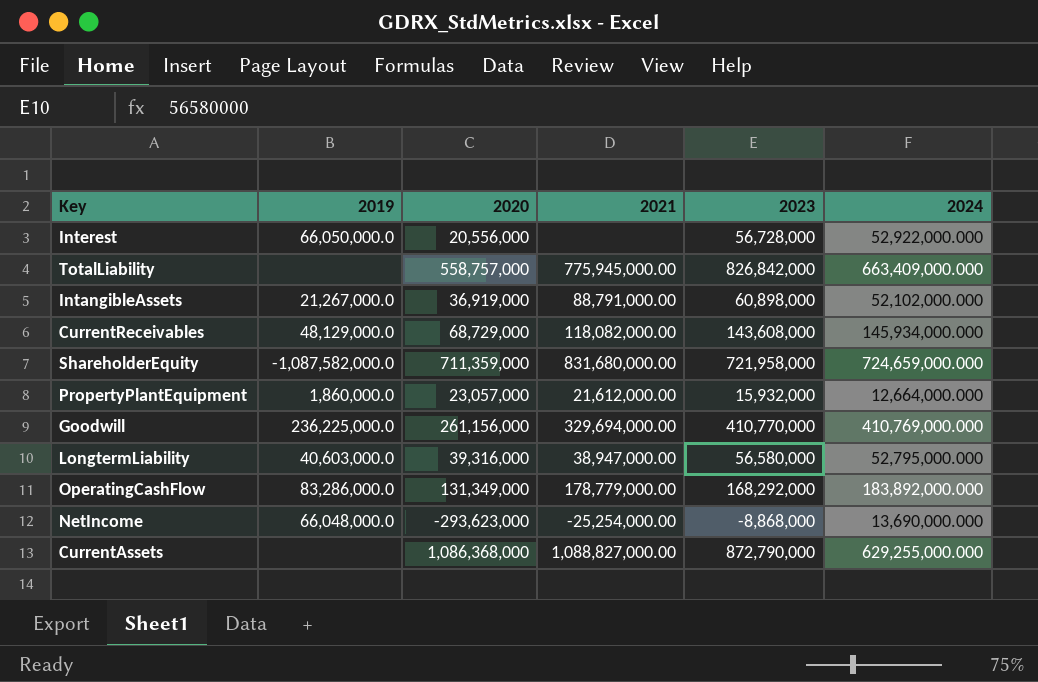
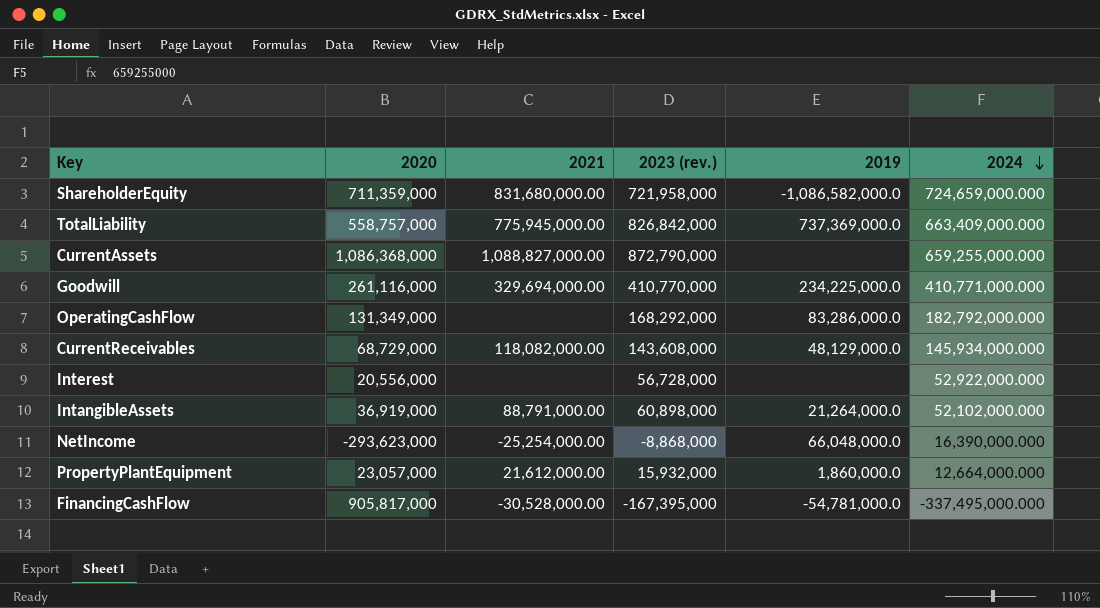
row order: none -> 2024 descending
column name: 2023 -> 2023 (rev.)
column 2019 | position: 2 -> 5
row LongtermLiability: 40,603,000.0 | 39,316,000 | 38,947,000.00 | 56,580,000 | 52,795,000.000 -> none
ShareholderEquity | 2019: -1,087,582,000.0 -> -1,086,582,000.0
TotalLiability | 2019: none -> 737,369,000.0
CurrentAssets | 2024: 629,255,000.000 -> 659,255,000.000
Goodwill | 2020: 261,156,000 -> 261,116,000
Goodwill | 2019: 236,225,000.0 -> 234,225,000.0
Goodwill | 2024: 410,769,000.000 -> 410,771,000.000
OperatingCashFlow | 2021: 178,779,000.00 -> none
OperatingCashFlow | 2024: 183,892,000.000 -> 182,792,000.000
Interest | 2019: 66,050,000.0 -> none
IntangibleAssets | 2019: 21,267,000.0 -> 21,264,000.0
NetIncome | 2024: 13,690,000.000 -> 16,390,000.000
row FinancingCashFlow: none -> 905,817,000 | -30,528,000.00 | -167,395,000 | -54,781,000.0 | -337,495,000.000

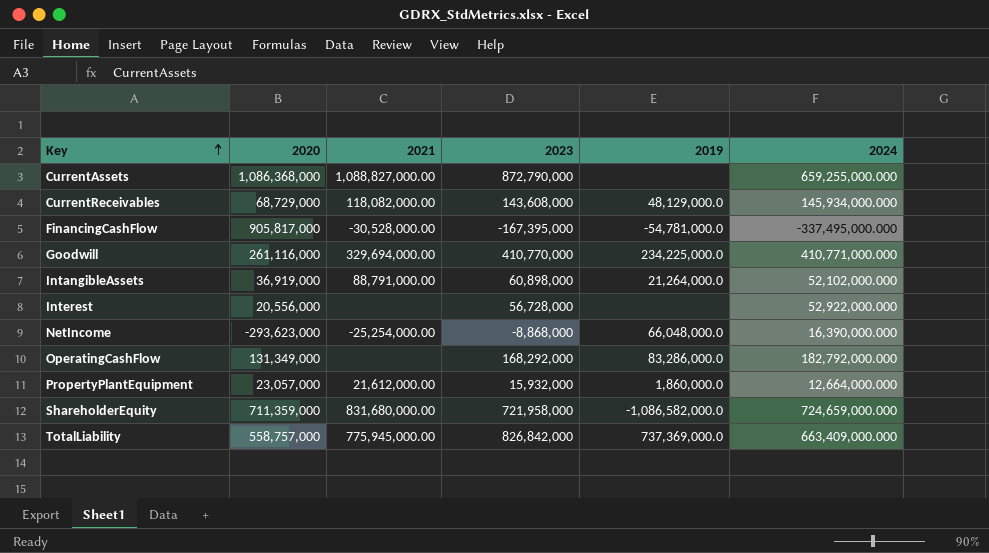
row order: 2024 descending -> Key ascending
column name: 2023 (rev.) -> 2023

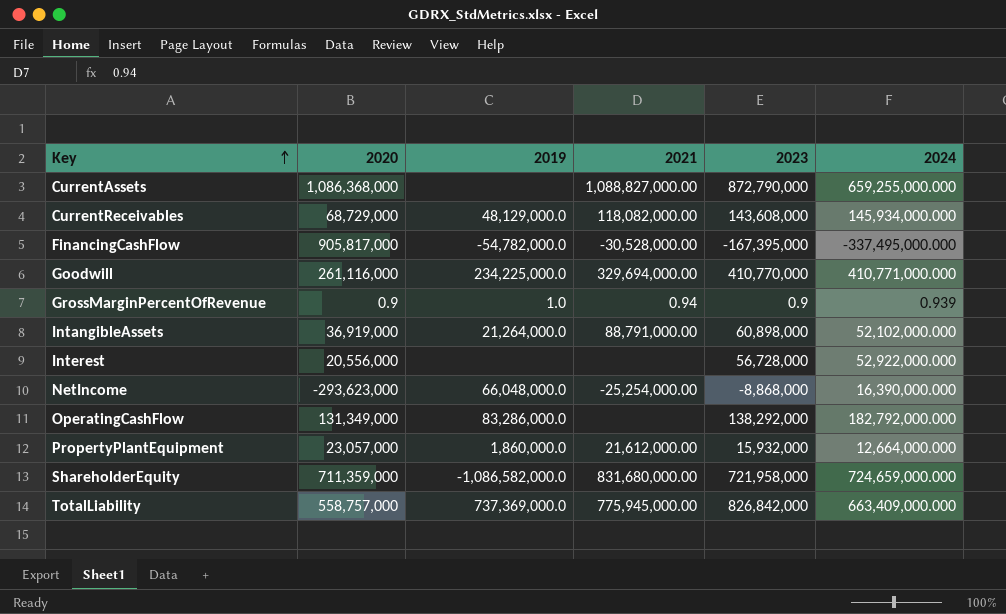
column 2019 | position: 5 -> 3
FinancingCashFlow | 2019: -54,781,000.0 -> -54,782,000.0
row GrossMarginPercentOfRevenue: none -> 0.9 | 1.0 | 0.94 | 0.9 | 0.939
OperatingCashFlow | 2023: 168,292,000 -> 138,292,000

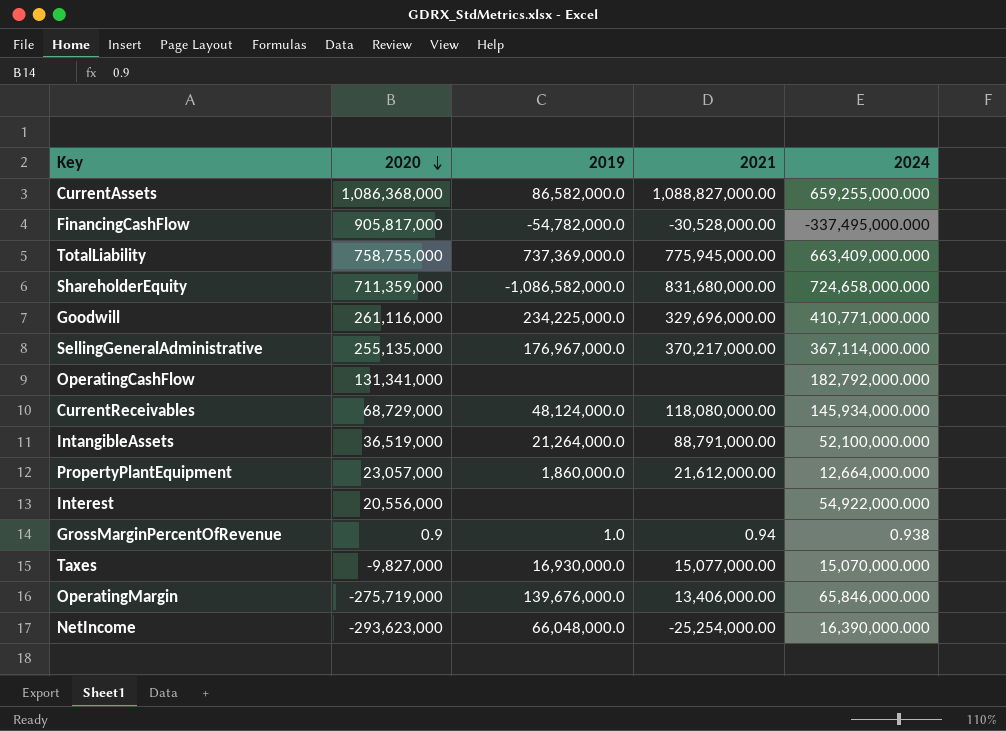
row order: Key ascending -> 2020 descending
column 2023 | position: 5 -> none
CurrentAssets | 2019: none -> 86,582,000.0
TotalLiability | 2020: 558,757,000 -> 758,755,000
ShareholderEquity | 2024: 724,659,000.000 -> 724,658,000.000
Goodwill | 2021: 329,694,000.00 -> 329,696,000.00
row SellingGeneralAdministrative: none -> 255,135,000 | 176,967,000.0 | 370,217,000.00 | 367,114,000.000
OperatingCashFlow | 2020: 131,349,000 -> 131,341,000
OperatingCashFlow | 2019: 83,286,000.0 -> none
CurrentReceivables | 2019: 48,129,000.0 -> 48,124,000.0
CurrentReceivables | 2021: 118,082,000.00 -> 118,080,000.00
IntangibleAssets | 2020: 36,919,000 -> 36,519,000
IntangibleAssets | 2024: 52,102,000.000 -> 52,100,000.000
Interest | 2024: 52,922,000.000 -> 54,922,000.000
GrossMarginPercentOfRevenue | 2024: 0.939 -> 0.938
row Taxes: none -> -9,827,000 | 16,930,000.0 | 15,077,000.00 | 15,070,000.000
row OperatingMargin: none -> -275,719,000 | 139,676,000.0 | 13,406,000.00 | 65,846,000.000

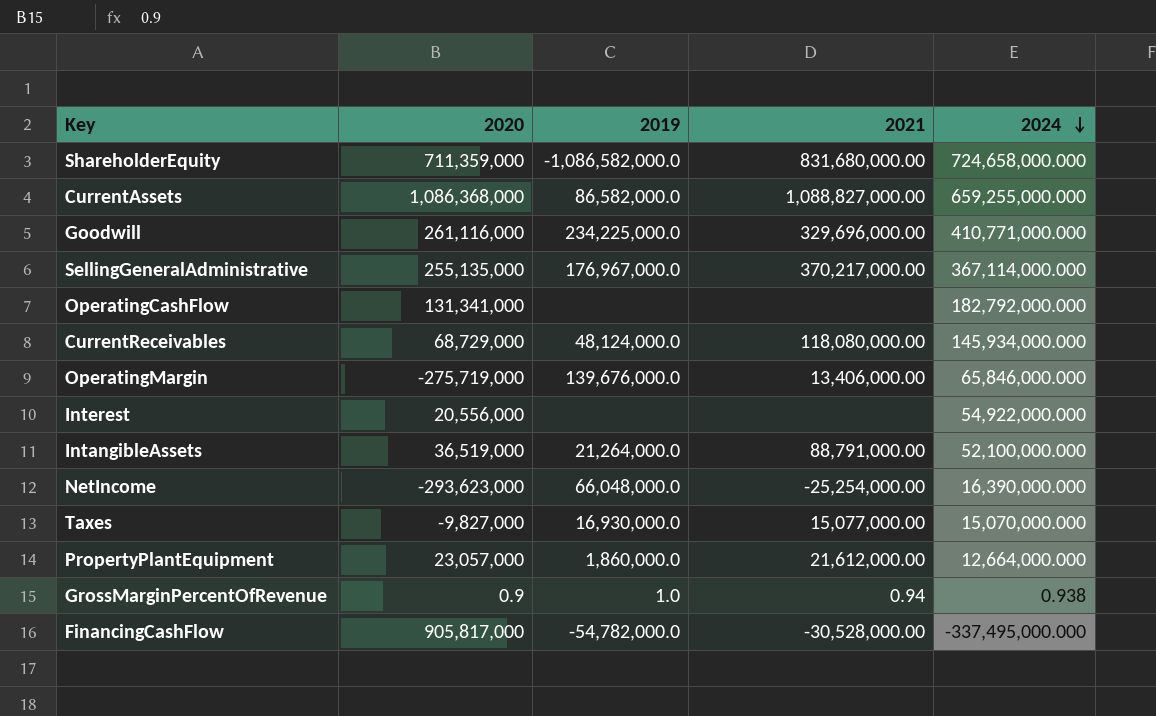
row order: 2020 descending -> 2024 descending
row TotalLiability: 758,755,000 | 737,369,000.0 | 775,945,000.00 | 663,409,000.000 -> none

